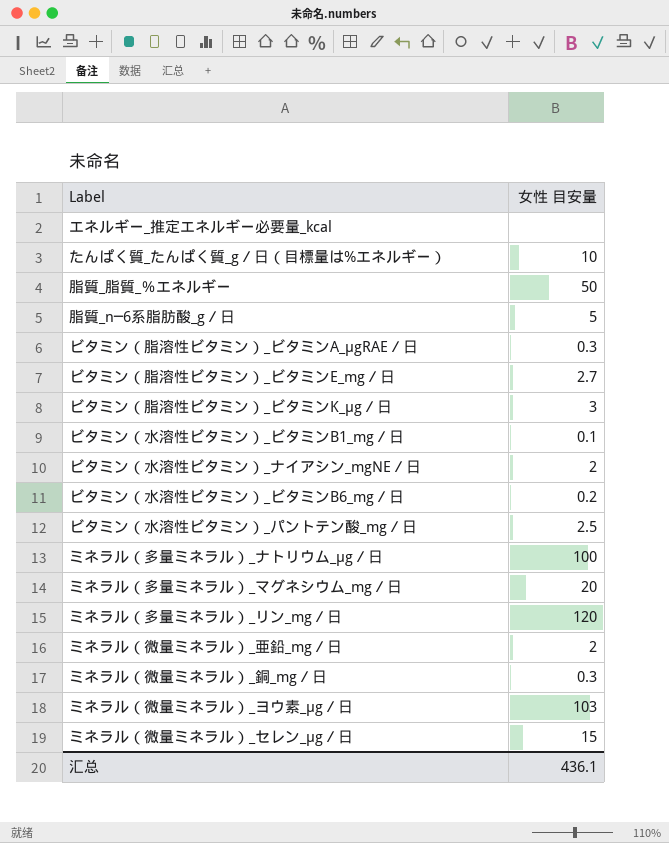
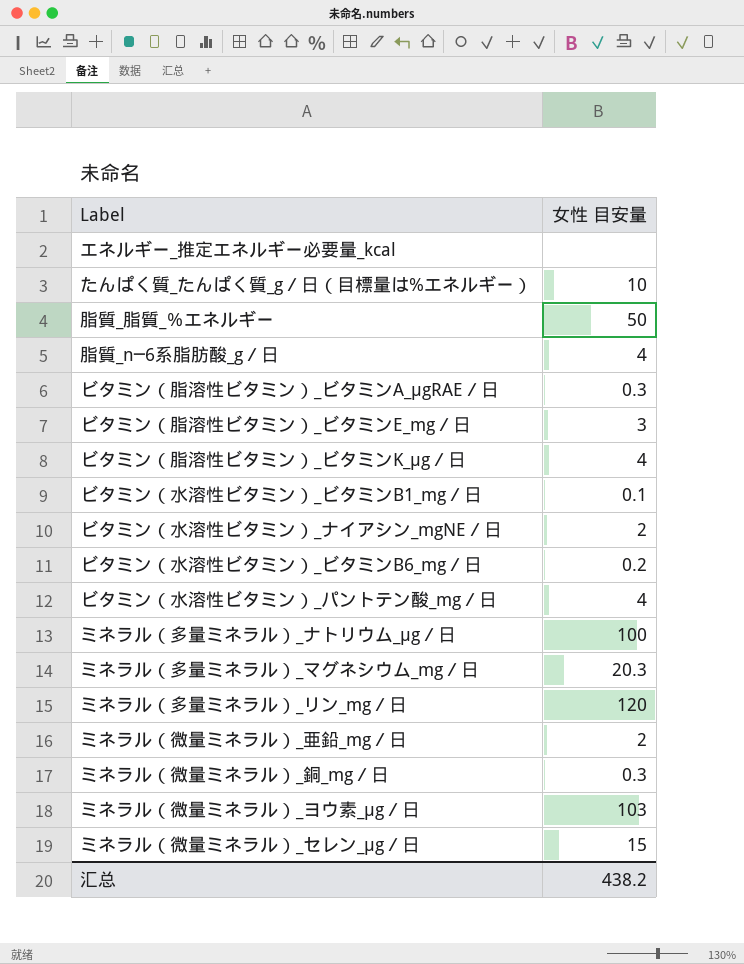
脂質_n─6系脂肪酸_g／日 | 女性 目安量: 5 -> 4
ビタミン（脂溶性ビタミン）_ビタミンE_mg／日 | 女性 目安量: 2.7 -> 3
ビタミン（脂溶性ビタミン）_ビタミンK_μg／日 | 女性 目安量: 3 -> 4
ビタミン（水溶性ビタミン）_パントテン酸_mg／日 | 女性 目安量: 2.5 -> 4
ミネラル（多量ミネラル）_マグネシウム_mg／日 | 女性 目安量: 20 -> 20.3
汇总 | 女性 目安量: 436.1 -> 438.2

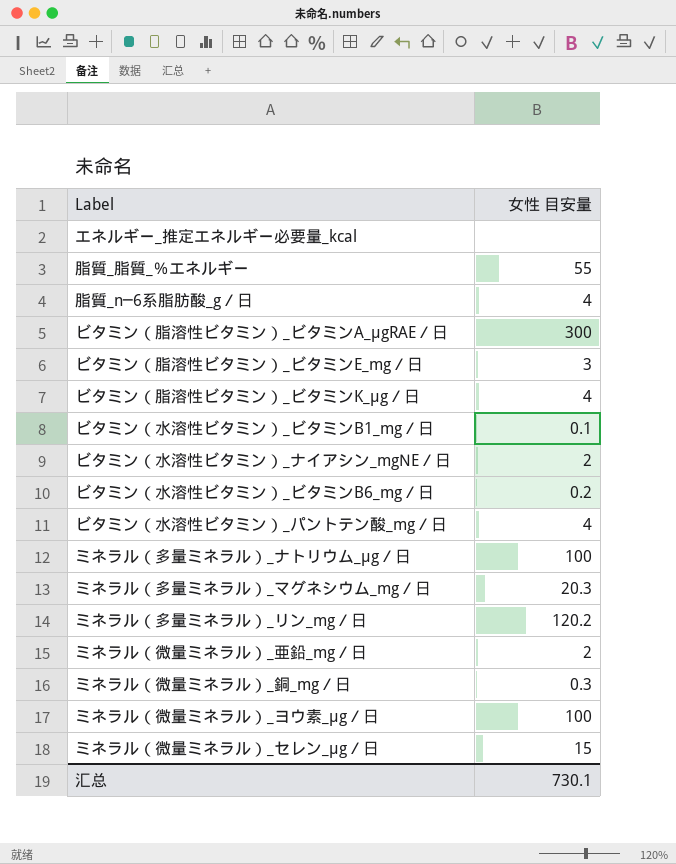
row たんぱく質_たんぱく質_g／日（目標量は%エネルギー）: 10 -> none
脂質_脂質_％エネルギー | 女性 目安量: 50 -> 55
ビタミン（脂溶性ビタミン）_ビタミンA_μgRAE／日 | 女性 目安量: 0.3 -> 300
ミネラル（多量ミネラル）_リン_mg／日 | 女性 目安量: 120 -> 120.2
ミネラル（微量ミネラル）_ヨウ素_μg／日 | 女性 目安量: 103 -> 100
汇总 | 女性 目安量: 438.2 -> 730.1

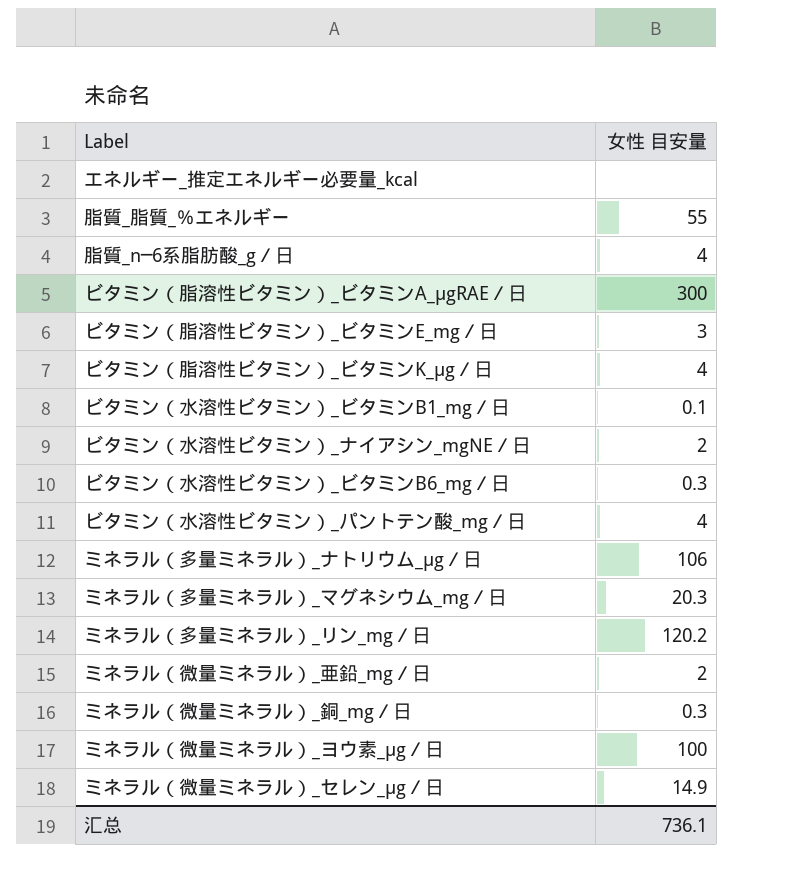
ビタミン（水溶性ビタミン）_ビタミンB6_mg／日 | 女性 目安量: 0.2 -> 0.3
ミネラル（多量ミネラル）_ナトリウム_μg／日 | 女性 目安量: 100 -> 106
ミネラル（微量ミネラル）_セレン_μg／日 | 女性 目安量: 15 -> 14.9
汇总 | 女性 目安量: 730.1 -> 736.1

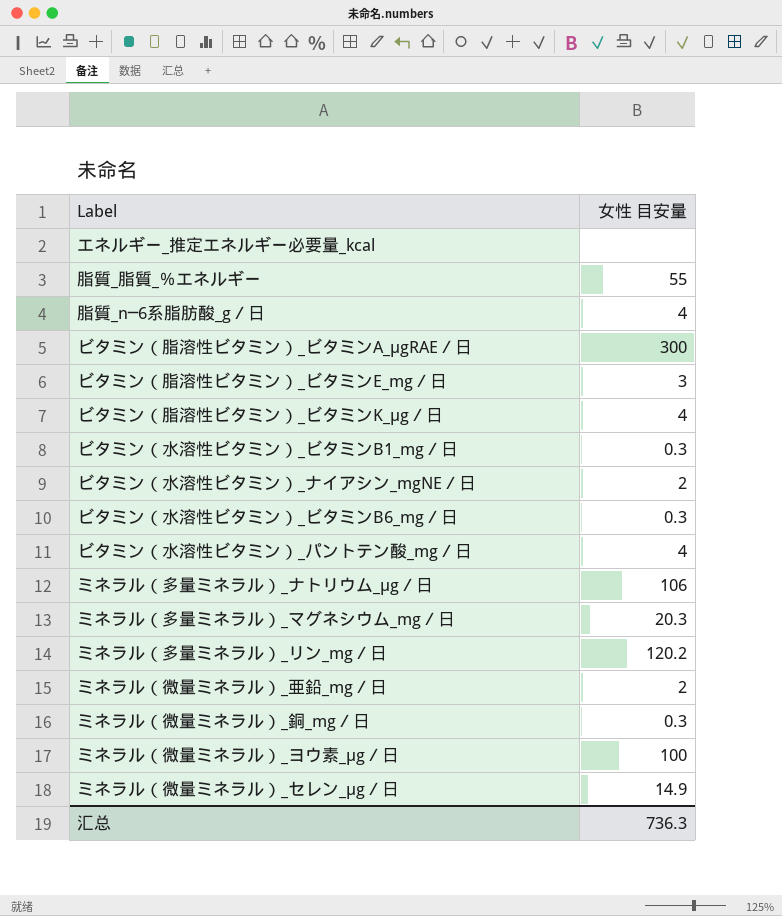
ビタミン（水溶性ビタミン）_ビタミンB1_mg／日 | 女性 目安量: 0.1 -> 0.3
汇总 | 女性 目安量: 736.1 -> 736.3

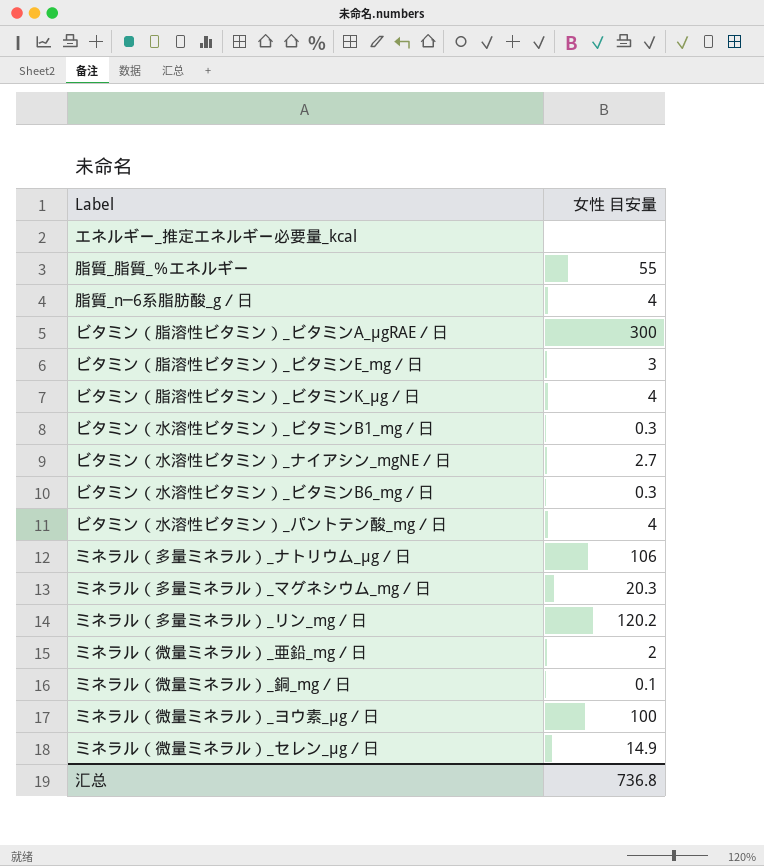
ビタミン（水溶性ビタミン）_ナイアシン_mgNE／日 | 女性 目安量: 2 -> 2.7
ミネラル（微量ミネラル）_銅_mg／日 | 女性 目安量: 0.3 -> 0.1
汇总 | 女性 目安量: 736.3 -> 736.8

